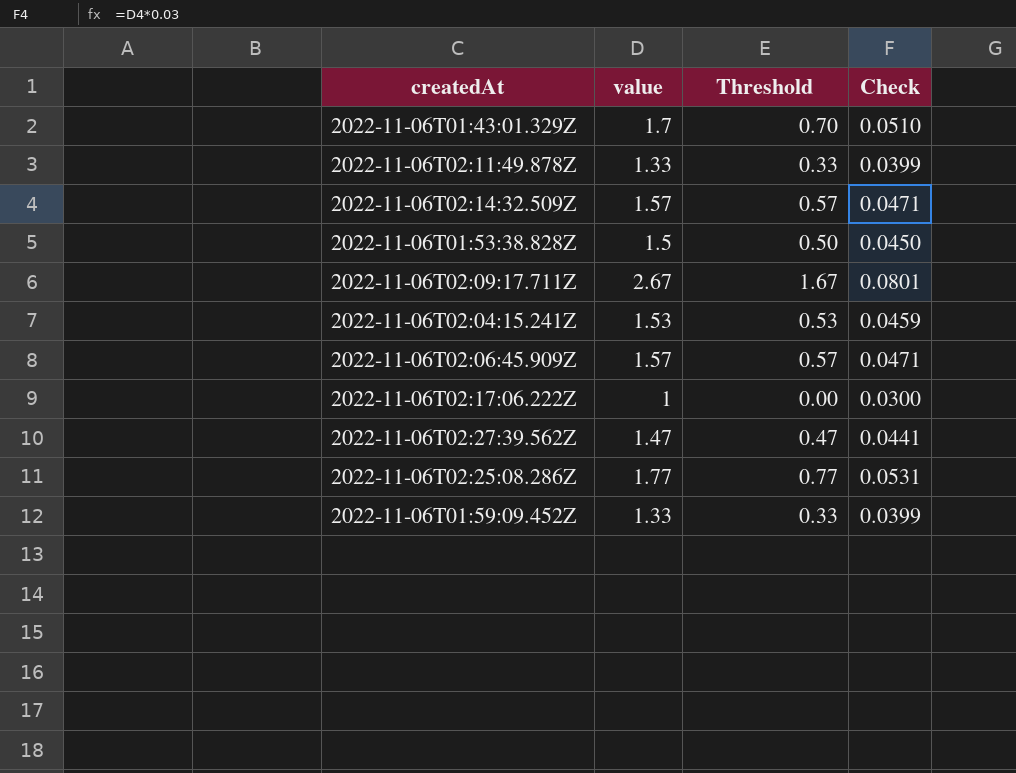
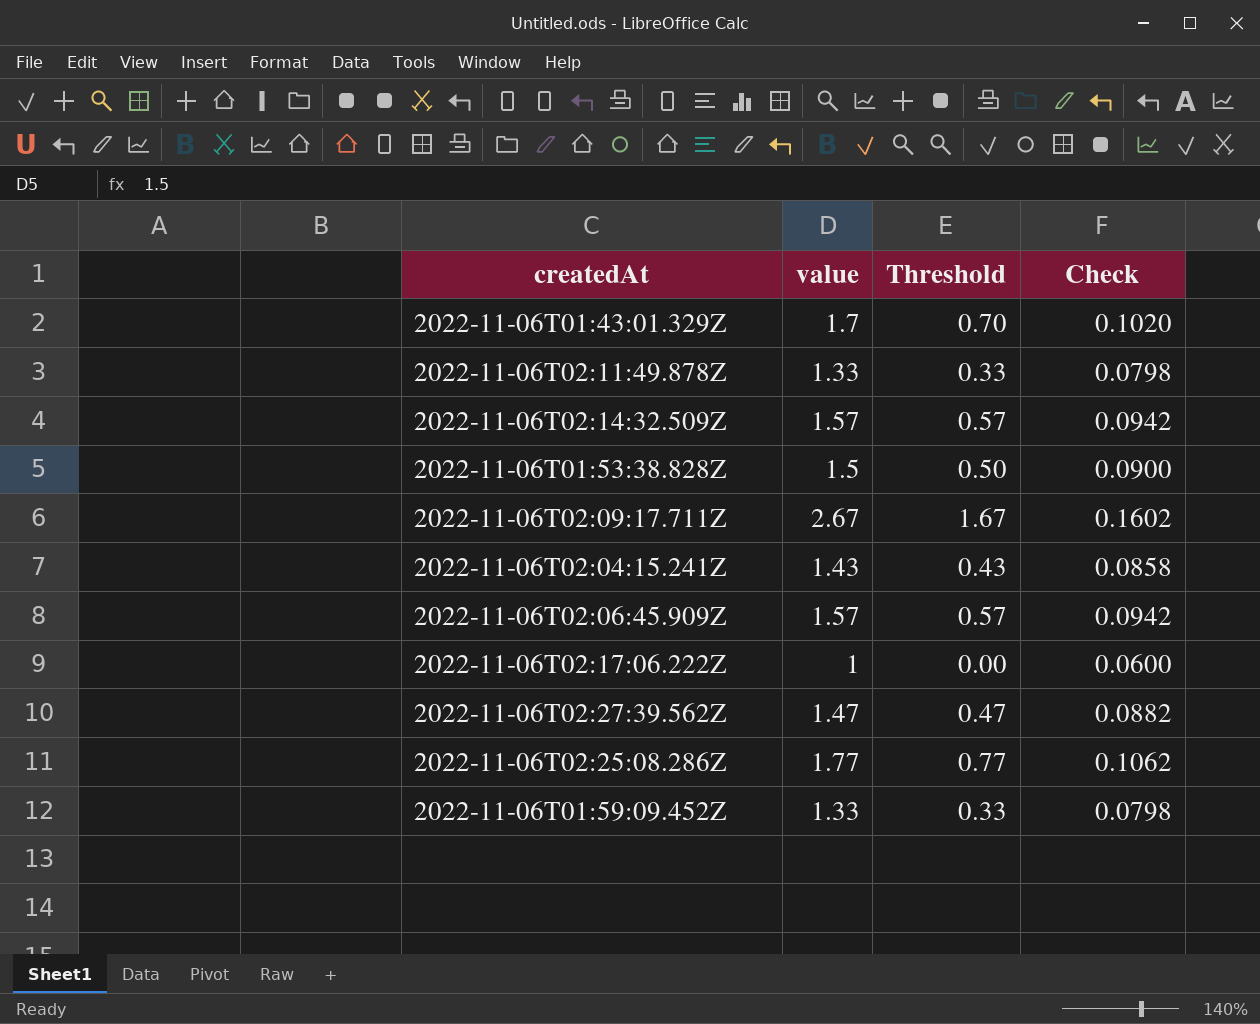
column Check | formula: [value] * 0.03 -> [value] * 0.06
2022-11-06T02:04:15.241Z | value: 1.53 -> 1.43
2022-11-06T02:04:15.241Z | Threshold: 0.53 -> 0.43

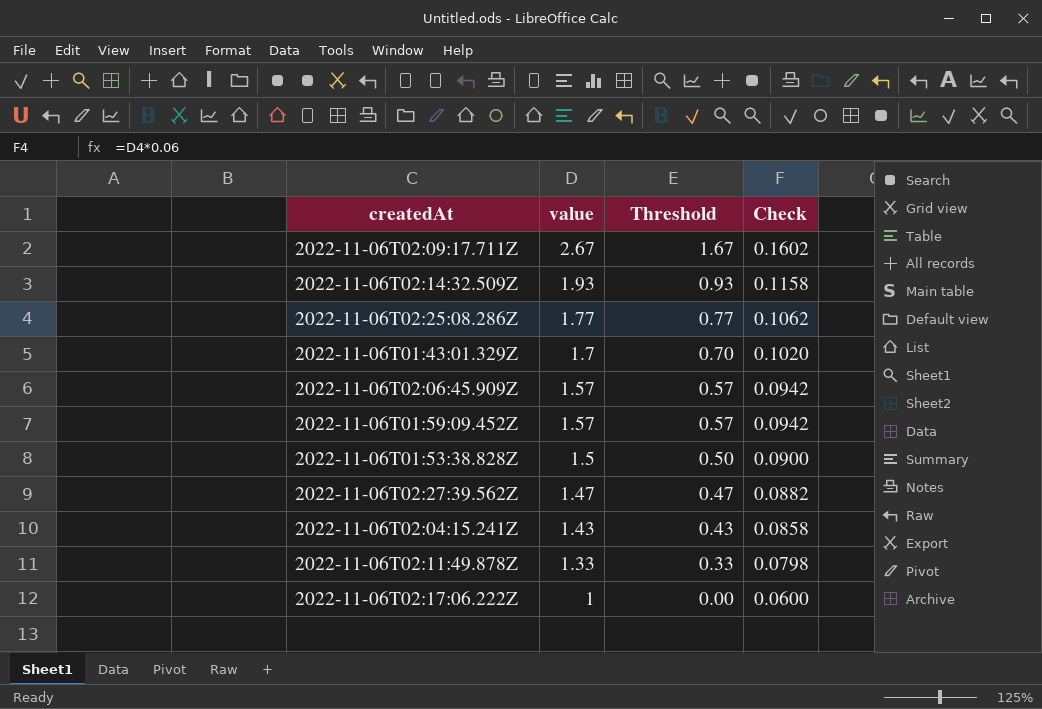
row order: none -> value descending
2022-11-06T02:14:32.509Z | value: 1.57 -> 1.93
2022-11-06T02:14:32.509Z | Threshold: 0.57 -> 0.93
2022-11-06T02:14:32.509Z | Check: 0.0942 -> 0.1158
2022-11-06T01:59:09.452Z | value: 1.33 -> 1.57
2022-11-06T01:59:09.452Z | Threshold: 0.33 -> 0.57
2022-11-06T01:59:09.452Z | Check: 0.0798 -> 0.0942

